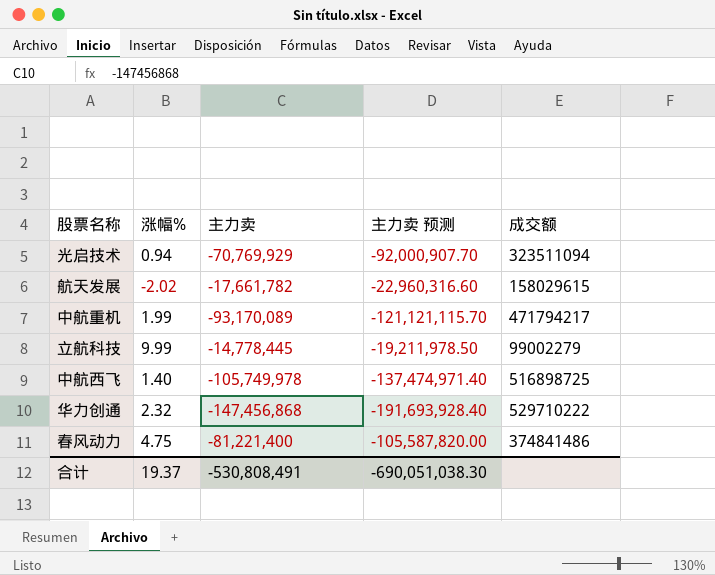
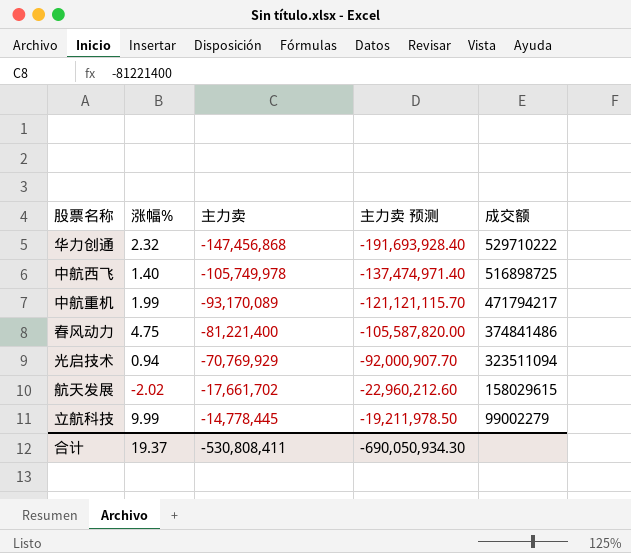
row order: none -> 主力卖 ascending
航天发展 | 主力卖: -17,661,782 -> -17,661,702
航天发展 | 主力卖 预测: -22,960,316.60 -> -22,960,212.60
合计 | 主力卖: -530,808,491 -> -530,808,411
合计 | 主力卖 预测: -690,051,038.30 -> -690,050,934.30

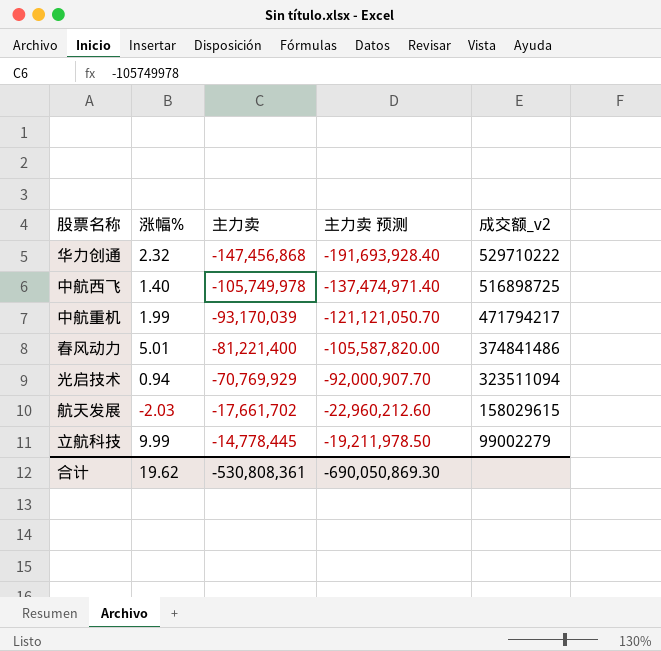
column name: 成交额 -> 成交额_v2
中航重机 | 主力卖: -93,170,089 -> -93,170,039
中航重机 | 主力卖 预测: -121,121,115.70 -> -121,121,050.70
春风动力 | 涨幅%: 4.75 -> 5.01
航天发展 | 涨幅%: -2.02 -> -2.03
合计 | 涨幅%: 19.37 -> 19.62
合计 | 主力卖: -530,808,411 -> -530,808,361
合计 | 主力卖 预测: -690,050,934.30 -> -690,050,869.30

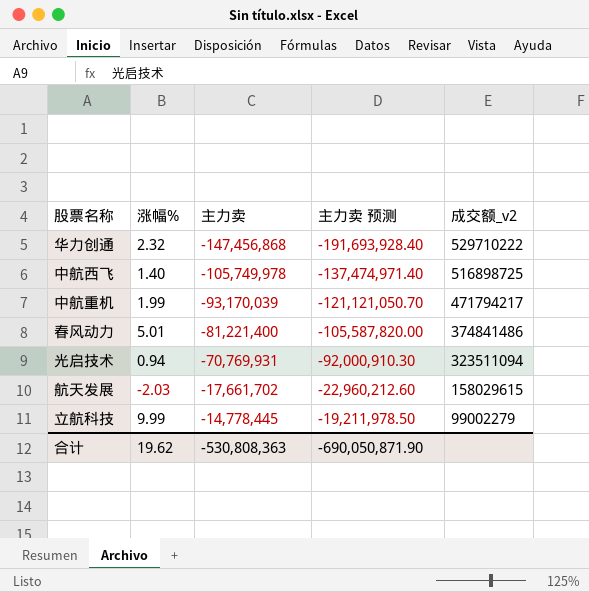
光启技术 | 主力卖: -70,769,929 -> -70,769,931
光启技术 | 主力卖 预测: -92,000,907.70 -> -92,000,910.30
合计 | 主力卖: -530,808,361 -> -530,808,363
合计 | 主力卖 预测: -690,050,869.30 -> -690,050,871.90

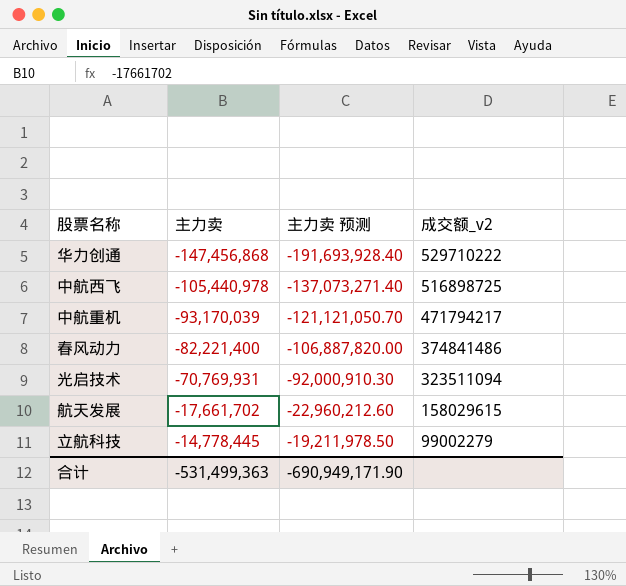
column 涨幅% | position: 2 -> none
中航西飞 | 主力卖: -105,749,978 -> -105,440,978
中航西飞 | 主力卖 预测: -137,474,971.40 -> -137,073,271.40
春风动力 | 主力卖: -81,221,400 -> -82,221,400
春风动力 | 主力卖 预测: -105,587,820.00 -> -106,887,820.00
合计 | 主力卖: -530,808,363 -> -531,499,363
合计 | 主力卖 预测: -690,050,871.90 -> -690,949,171.90

